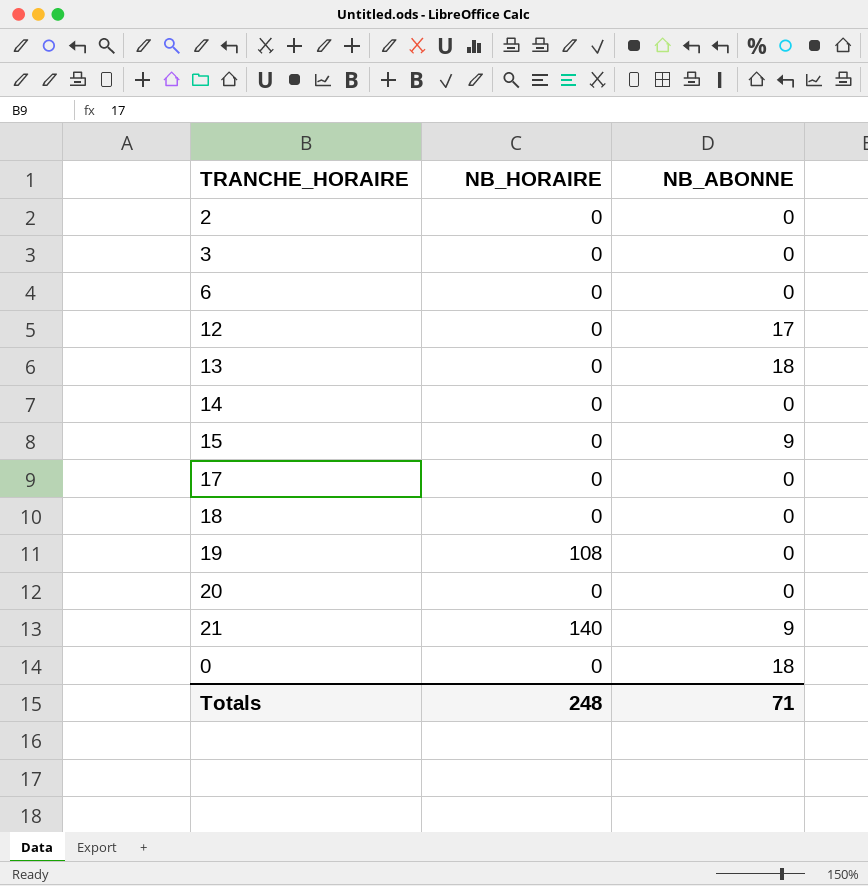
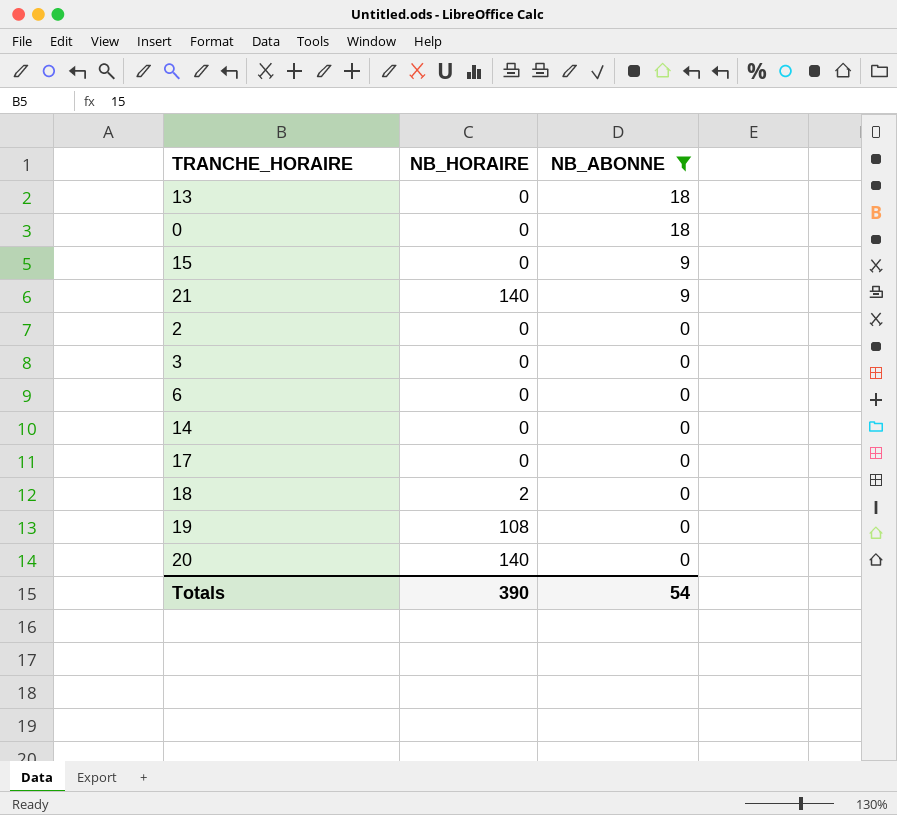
filter: none -> NB_ABONNE != 17
row order: none -> NB_ABONNE descending
18 | NB_HORAIRE: 0 -> 2
20 | NB_HORAIRE: 0 -> 140
Totals | NB_HORAIRE: 248 -> 390
Totals | NB_ABONNE: 71 -> 54

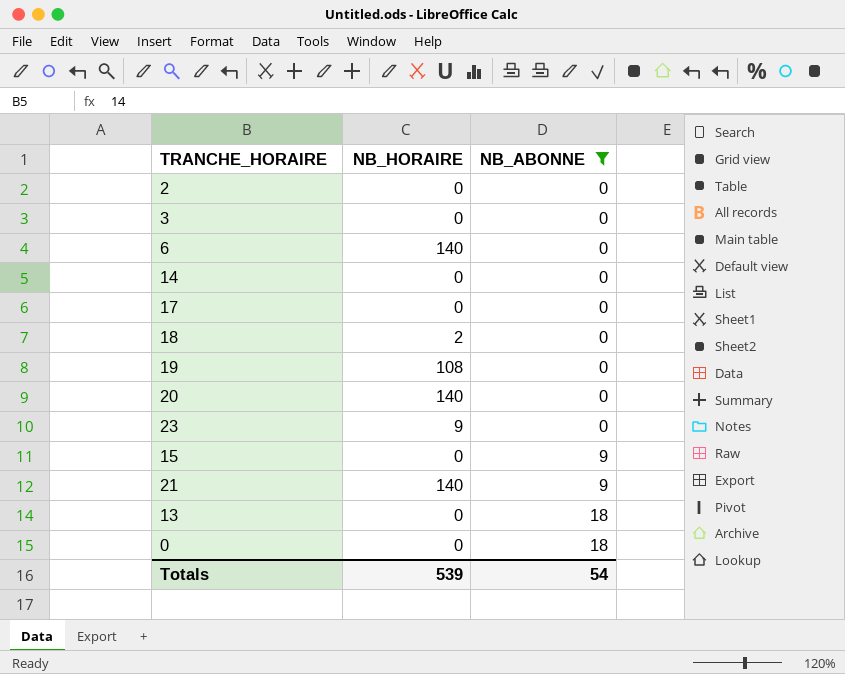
row order: NB_ABONNE descending -> NB_ABONNE ascending
6 | NB_HORAIRE: 0 -> 140
row 23: none -> 9 | 0
Totals | NB_HORAIRE: 390 -> 539

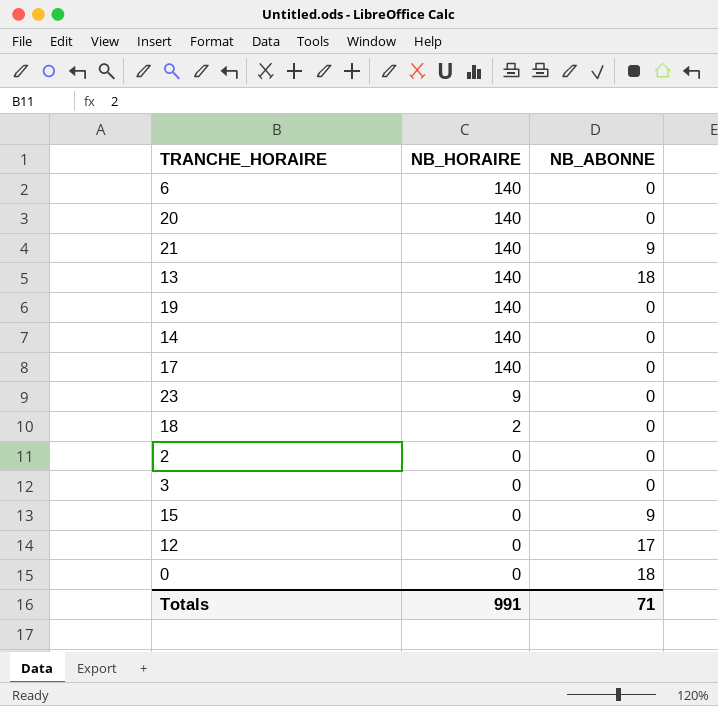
filter: NB_ABONNE != 17 -> none
row order: NB_ABONNE ascending -> NB_HORAIRE descending
13 | NB_HORAIRE: 0 -> 140
19 | NB_HORAIRE: 108 -> 140
14 | NB_HORAIRE: 0 -> 140
17 | NB_HORAIRE: 0 -> 140
Totals | NB_HORAIRE: 539 -> 991
Totals | NB_ABONNE: 54 -> 71

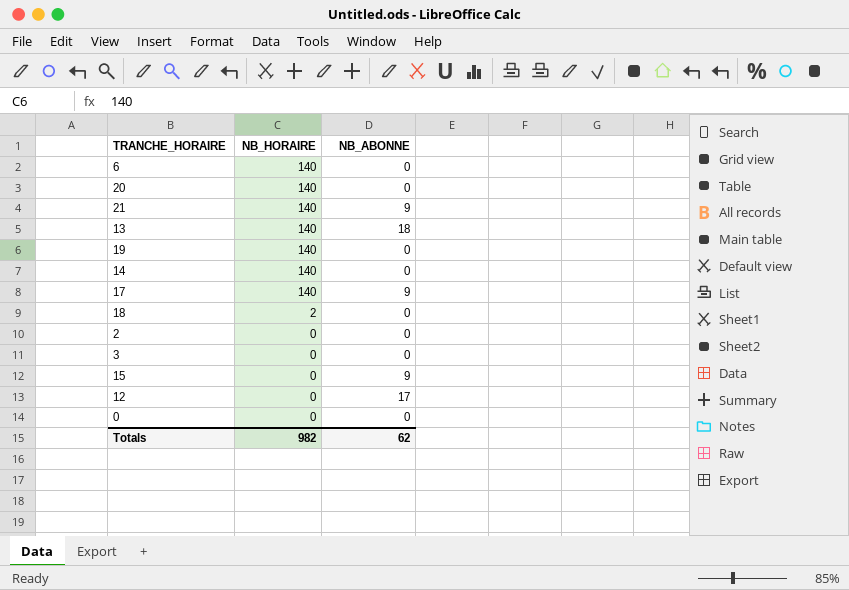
row 23: 9 | 0 -> none
17 | NB_ABONNE: 0 -> 9
0 | NB_ABONNE: 18 -> 0
Totals | NB_HORAIRE: 991 -> 982
Totals | NB_ABONNE: 71 -> 62

